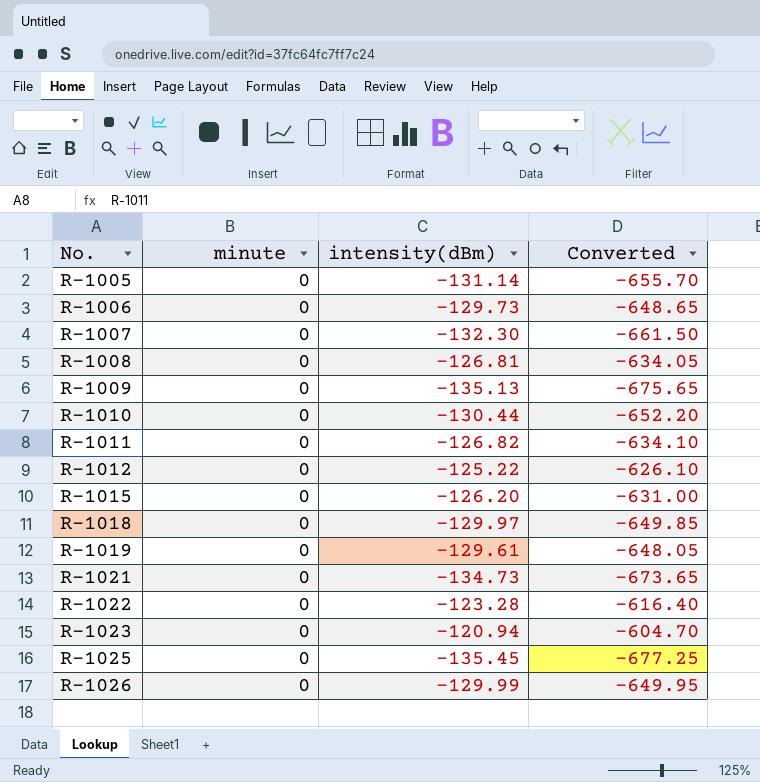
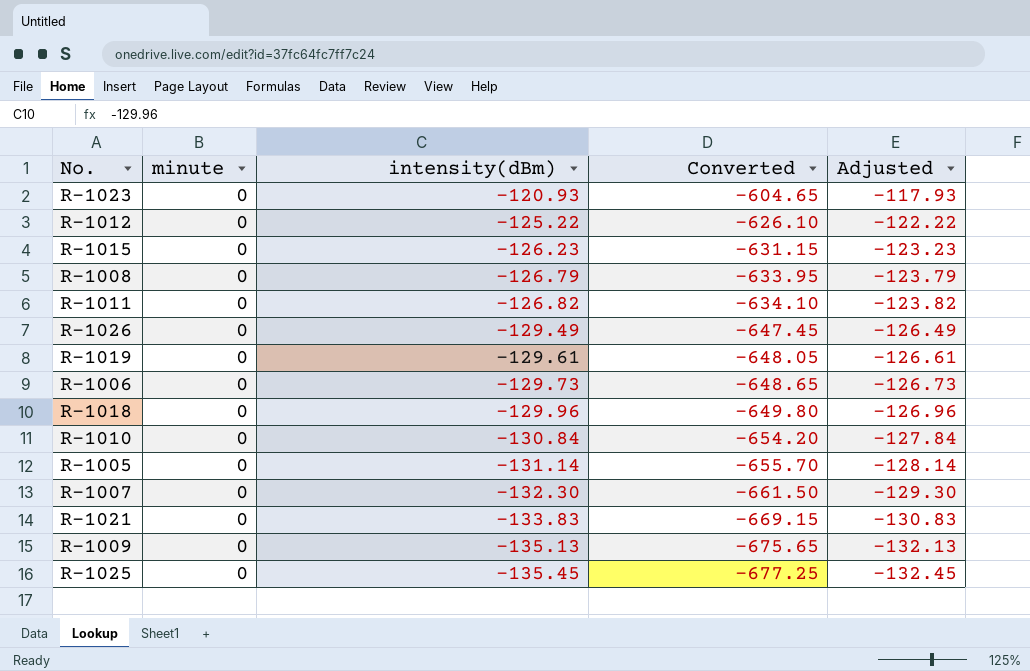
row order: No. ascending -> intensity(dBm) descending
column Adjusted | formula: none -> [intensity(dBm)] + 3
row R-1022: 0 | -123.28 | -616.40 -> none
R-1023 | intensity(dBm): -120.94 -> -120.93
R-1023 | Converted: -604.70 -> -604.65
R-1015 | intensity(dBm): -126.20 -> -126.23
R-1015 | Converted: -631.00 -> -631.15
R-1008 | intensity(dBm): -126.81 -> -126.79
R-1008 | Converted: -634.05 -> -633.95
R-1026 | intensity(dBm): -129.99 -> -129.49
R-1026 | Converted: -649.95 -> -647.45
R-1018 | intensity(dBm): -129.97 -> -129.96
R-1018 | Converted: -649.85 -> -649.80
R-1010 | intensity(dBm): -130.44 -> -130.84
R-1010 | Converted: -652.20 -> -654.20
R-1021 | intensity(dBm): -134.73 -> -133.83
R-1021 | Converted: -673.65 -> -669.15

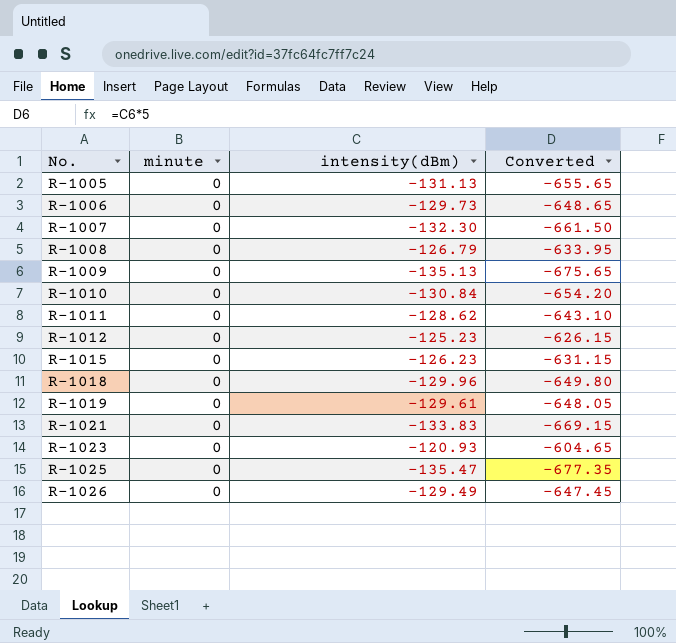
row order: intensity(dBm) descending -> No. ascending
column Adjusted | formula: [intensity(dBm)] + 3 -> none
R-1005 | intensity(dBm): -131.14 -> -131.13
R-1005 | Converted: -655.70 -> -655.65
R-1011 | intensity(dBm): -126.82 -> -128.62
R-1011 | Converted: -634.10 -> -643.10
R-1012 | intensity(dBm): -125.22 -> -125.23
R-1012 | Converted: -626.10 -> -626.15
R-1025 | intensity(dBm): -135.45 -> -135.47
R-1025 | Converted: -677.25 -> -677.35

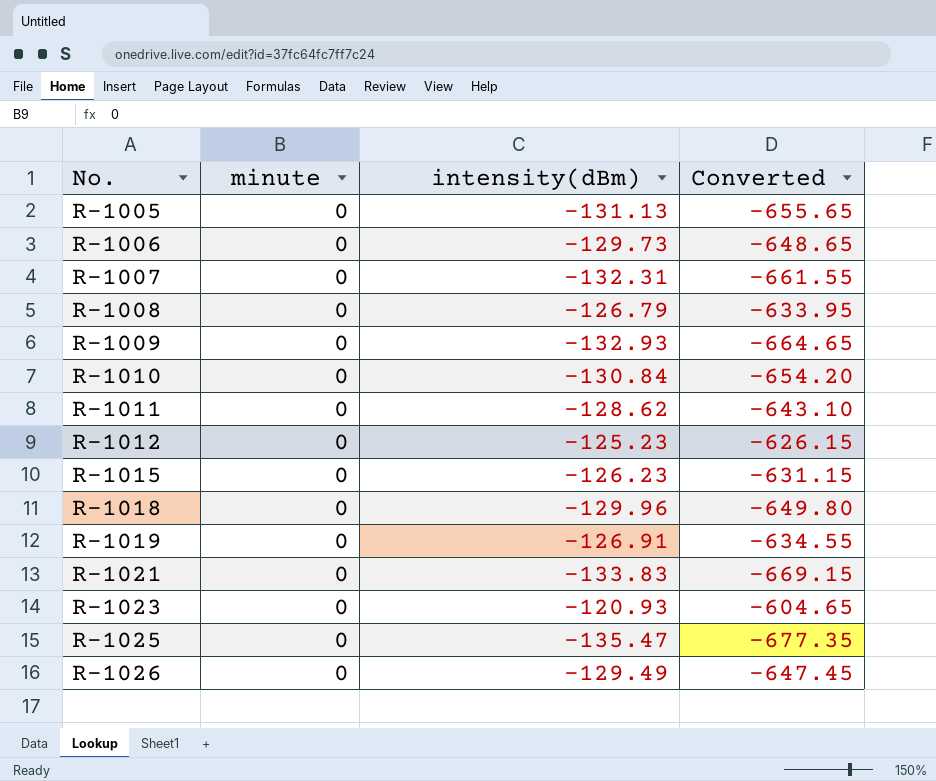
R-1007 | intensity(dBm): -132.30 -> -132.31
R-1007 | Converted: -661.50 -> -661.55
R-1009 | intensity(dBm): -135.13 -> -132.93
R-1009 | Converted: -675.65 -> -664.65
R-1019 | intensity(dBm): -129.61 -> -126.91
R-1019 | Converted: -648.05 -> -634.55

